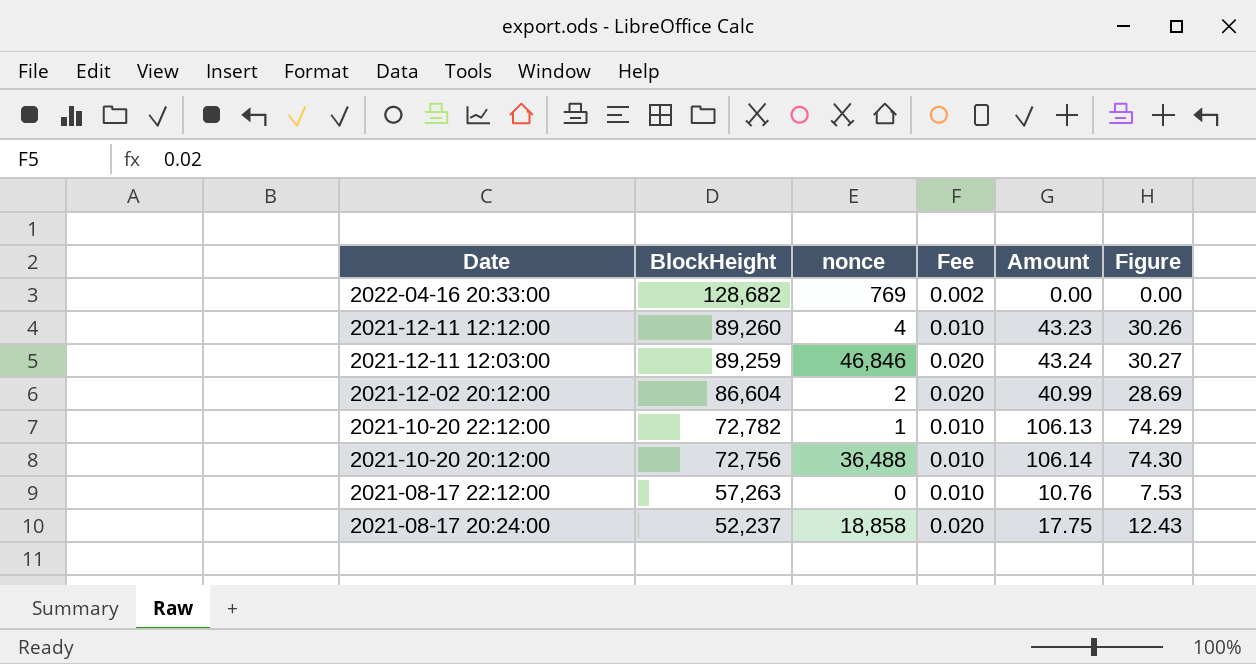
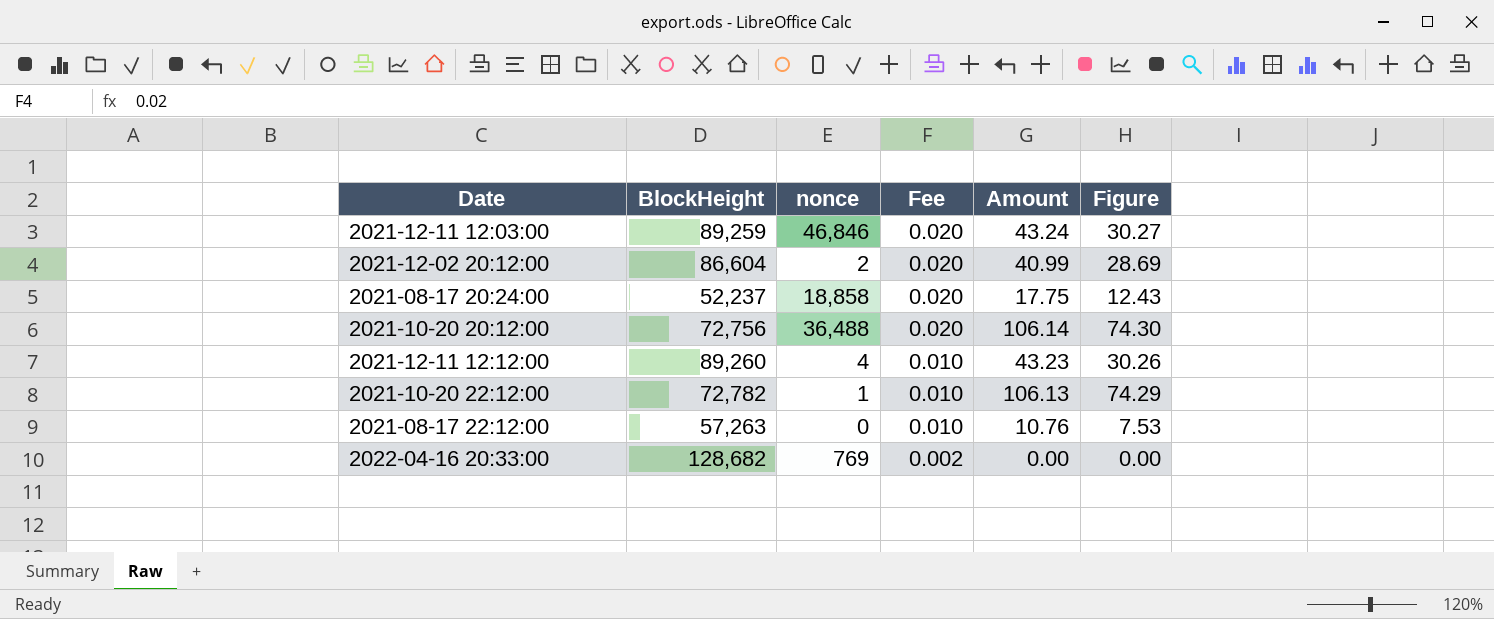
row order: Date descending -> Fee descending
2021-10-20 20:12:00 | Fee: 0.010 -> 0.020

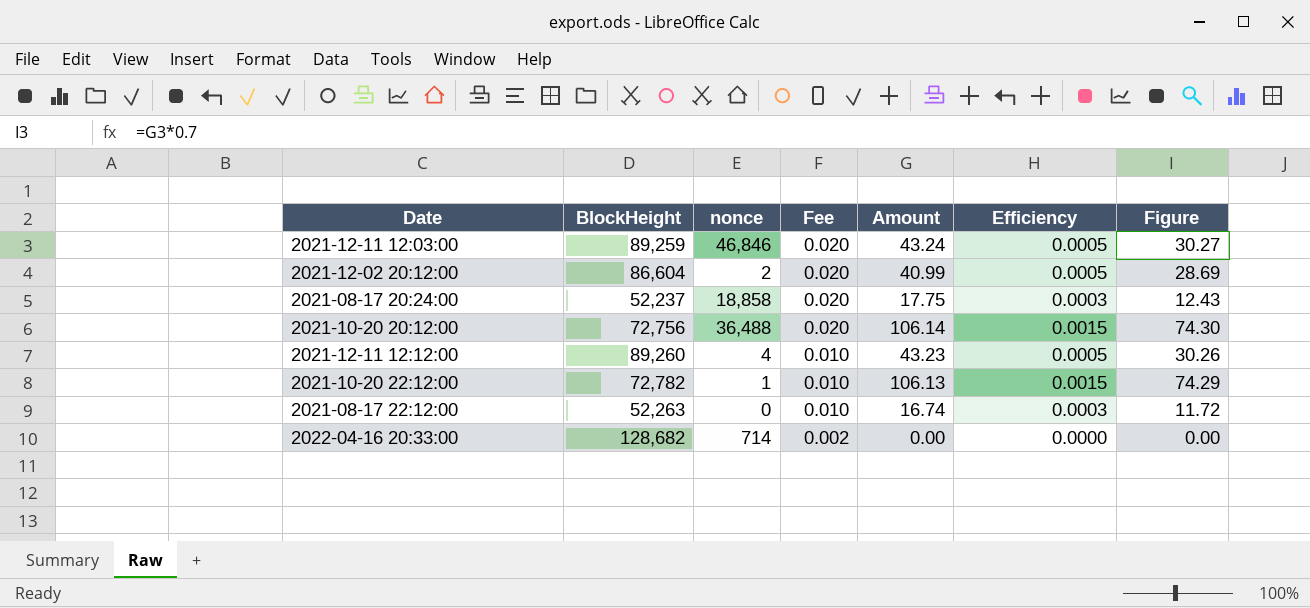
column Efficiency | formula: none -> [Amount] / [BlockHeight]
2021-08-17 22:12:00 | BlockHeight: 57,263 -> 52,263
2021-08-17 22:12:00 | Amount: 10.76 -> 16.74
2021-08-17 22:12:00 | Figure: 7.53 -> 11.72
2022-04-16 20:33:00 | nonce: 769 -> 714

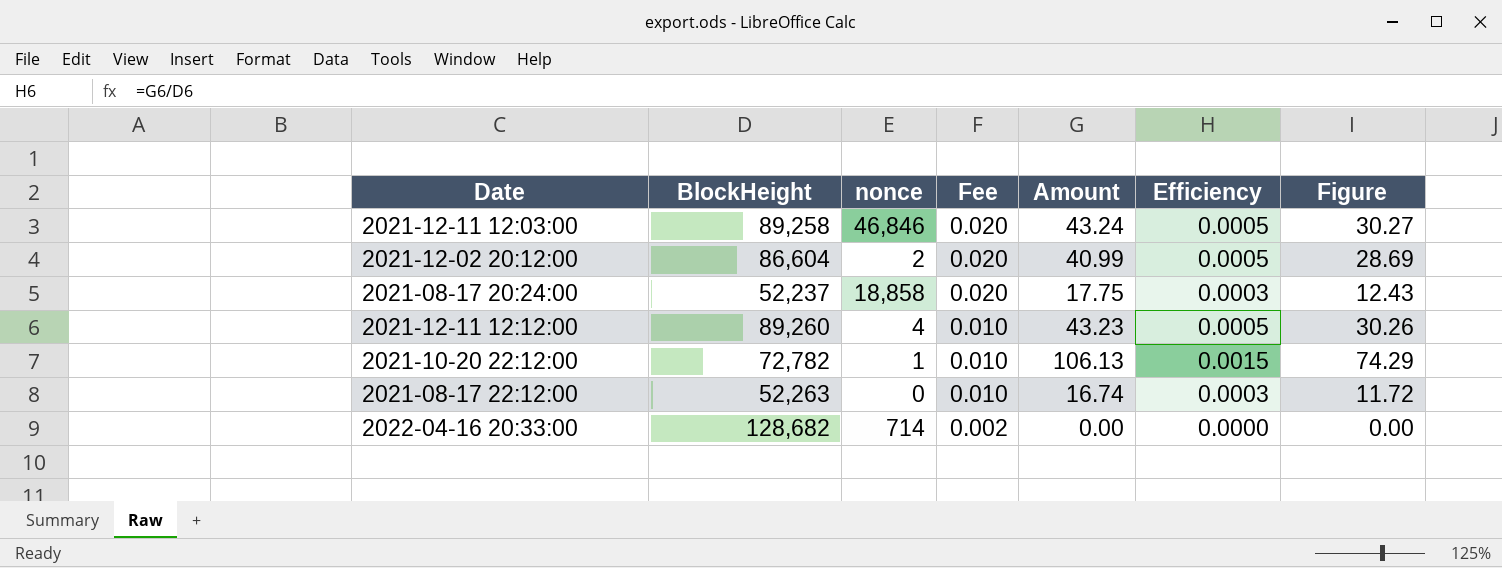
row 2021-10-20 20:12:00: 72,756 | 36,488 | 0.020 | 106.14 | 0.0015 | 74.30 -> none
2021-12-11 12:03:00 | BlockHeight: 89,259 -> 89,258

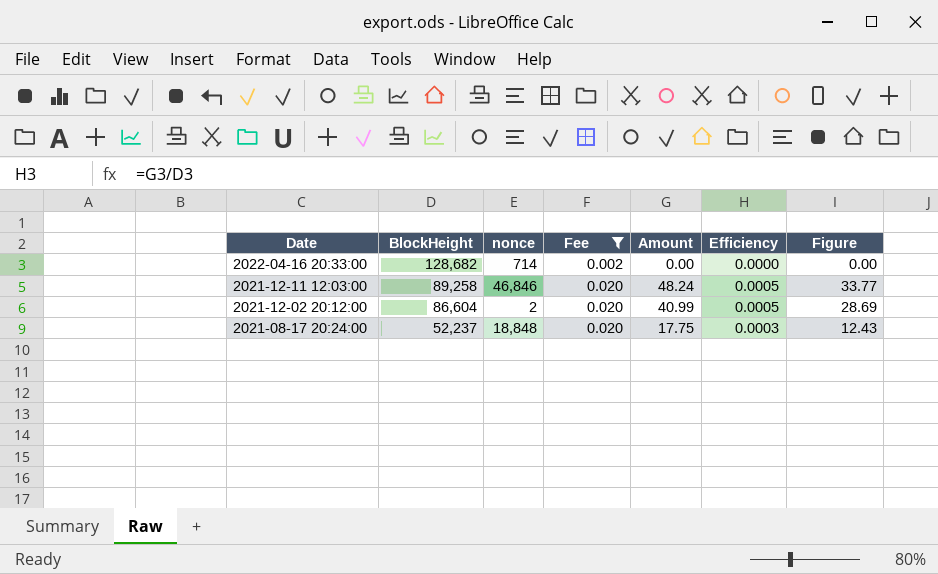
filter: none -> Fee != 0.010
row order: Fee descending -> Date descending
2021-12-11 12:03:00 | Amount: 43.24 -> 48.24
2021-12-11 12:03:00 | Figure: 30.27 -> 33.77
2021-08-17 20:24:00 | nonce: 18,858 -> 18,848

